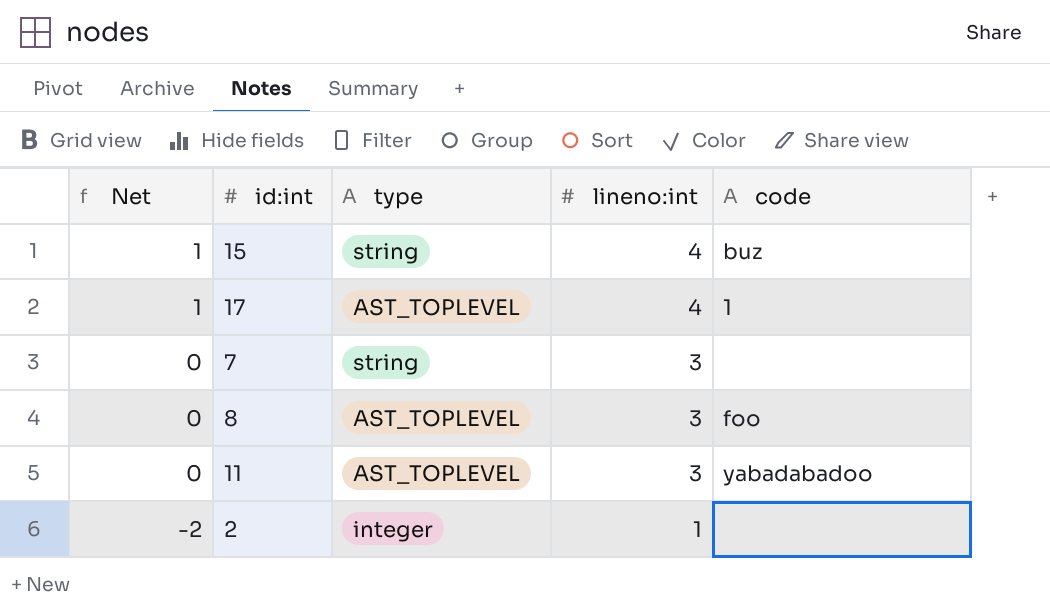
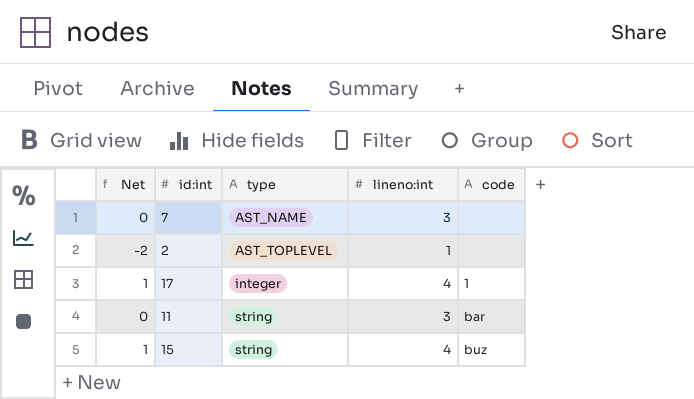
row order: Net descending -> type ascending
row 8: 0 | AST_TOPLEVEL | 3 | foo -> none
7 | type: string -> AST_NAME
2 | type: integer -> AST_TOPLEVEL
17 | type: AST_TOPLEVEL -> integer
11 | type: AST_TOPLEVEL -> string
11 | code: yabadabadoo -> bar

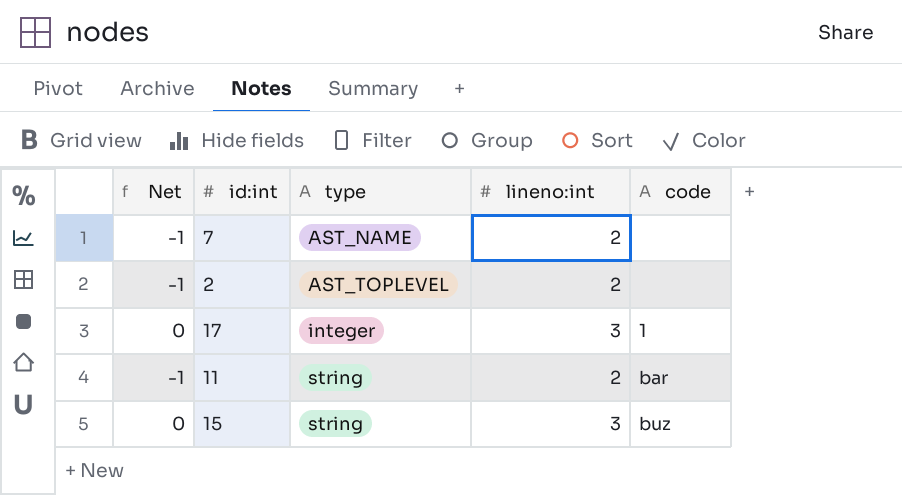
7 | Net: 0 -> -1
7 | lineno:int: 3 -> 2
2 | Net: -2 -> -1
2 | lineno:int: 1 -> 2
17 | Net: 1 -> 0
17 | lineno:int: 4 -> 3
11 | Net: 0 -> -1
11 | lineno:int: 3 -> 2
15 | Net: 1 -> 0
15 | lineno:int: 4 -> 3

